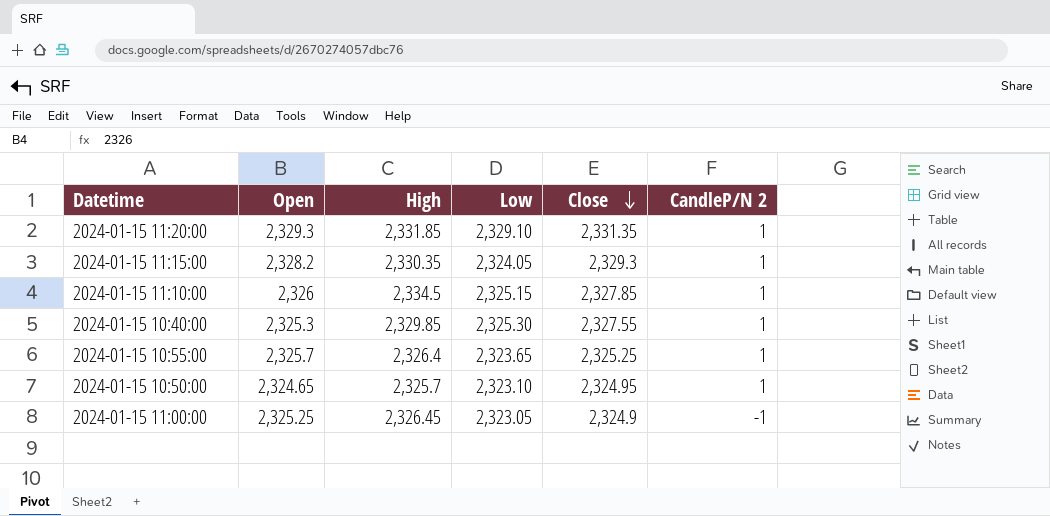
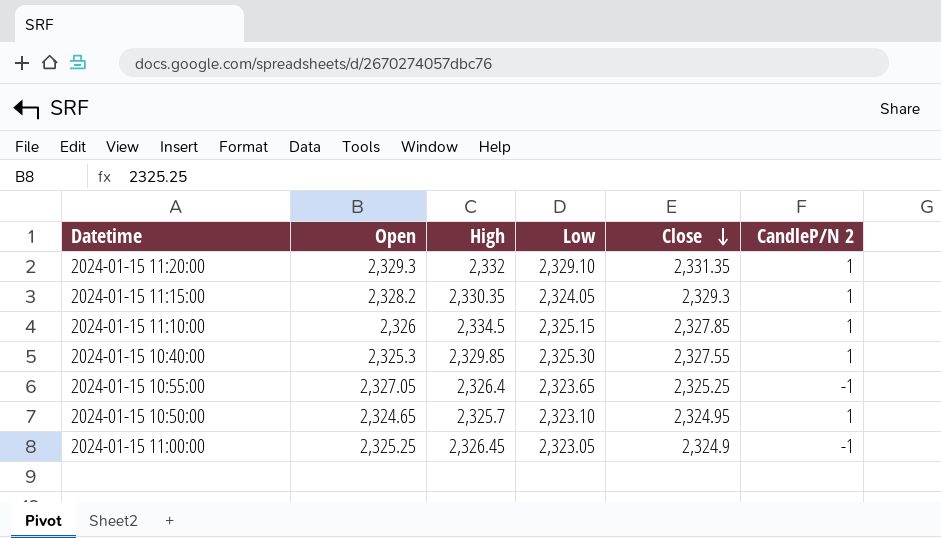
2024-01-15 11:20:00 | High: 2,331.85 -> 2,332
2024-01-15 10:55:00 | Open: 2,325.7 -> 2,327.05
2024-01-15 10:55:00 | CandleP/N 2: 1 -> -1

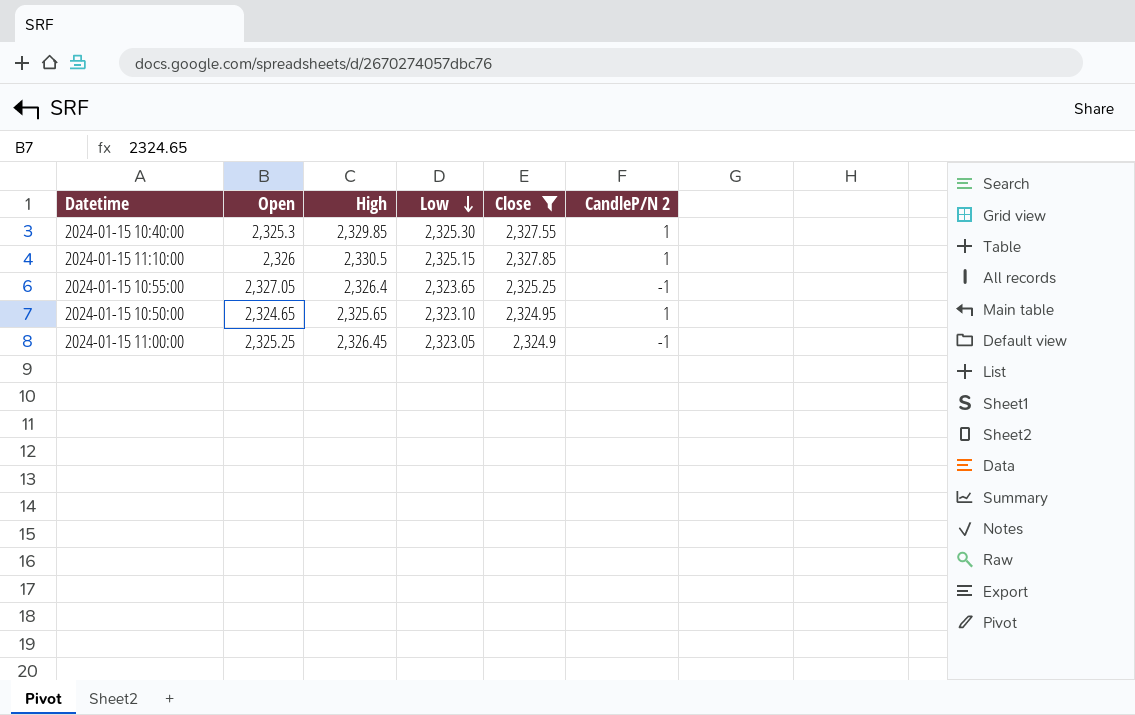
filter: none -> Close <= 2,327.85
row order: Close descending -> Low descending
2024-01-15 11:10:00 | High: 2,334.5 -> 2,330.5
2024-01-15 10:50:00 | High: 2,325.7 -> 2,325.65

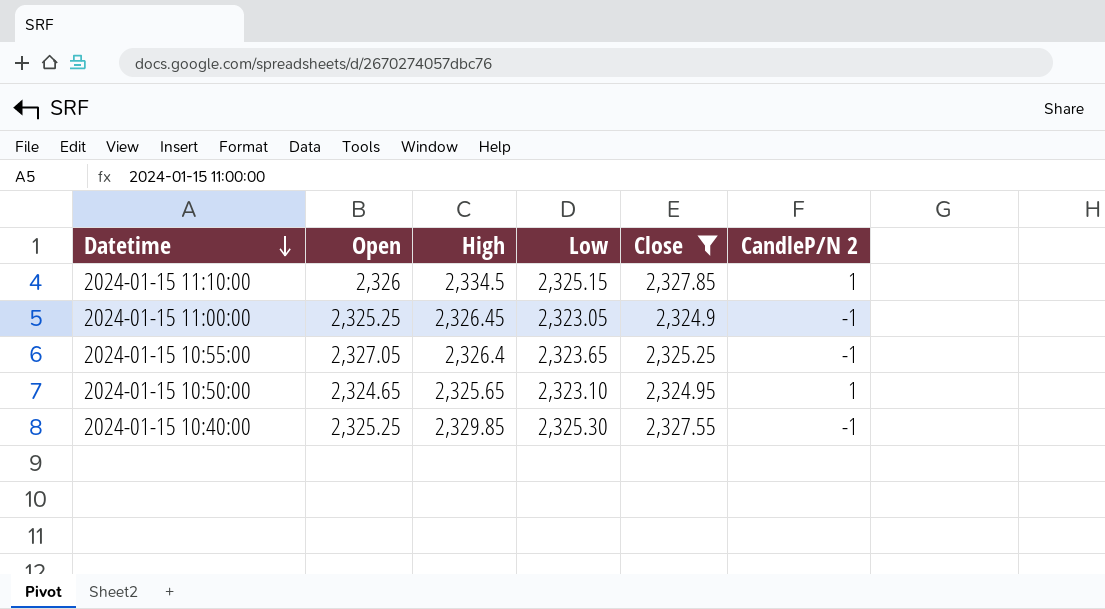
row order: Low descending -> Datetime descending
2024-01-15 11:10:00 | High: 2,330.5 -> 2,334.5
2024-01-15 10:40:00 | Open: 2,325.3 -> 2,325.25
2024-01-15 10:40:00 | CandleP/N 2: 1 -> -1

